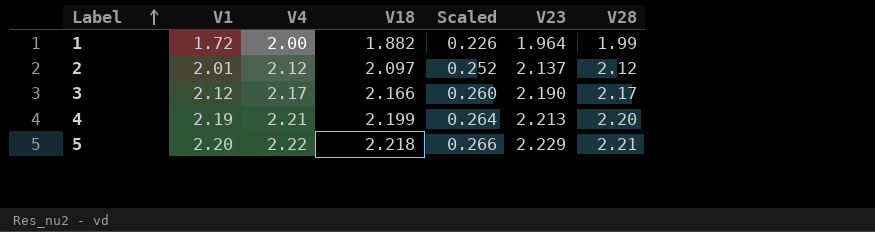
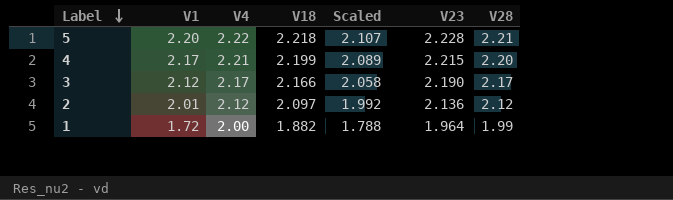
row order: Label ascending -> Label descending
column Scaled | formula: [V18] * 0.12 -> [V18] * 0.95
5 | V23: 2.229 -> 2.228
4 | V1: 2.19 -> 2.17
4 | V23: 2.213 -> 2.215
2 | V23: 2.137 -> 2.136

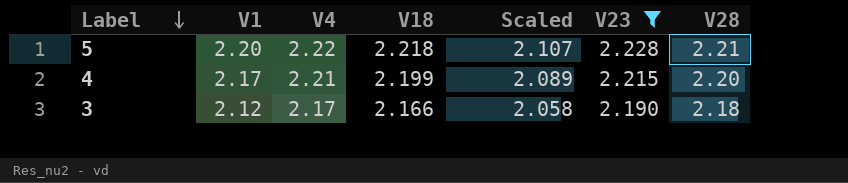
filter: none -> V23 >= 2.190
3 | V28: 2.17 -> 2.18

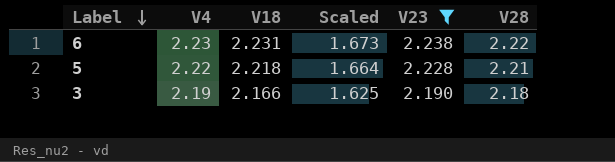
column V1 | position: 2 -> none
column Scaled | formula: [V18] * 0.95 -> [V18] * 0.75
row 4: 2.17 | 2.21 | 2.199 | 2.089 | 2.215 | 2.20 -> none
row 6: none -> 2.23 | 2.231 | 1.673 | 2.238 | 2.22
3 | V4: 2.17 -> 2.19

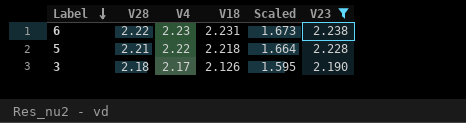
column V28 | position: 6 -> 2
3 | V4: 2.19 -> 2.17
3 | V18: 2.166 -> 2.126
3 | Scaled: 1.625 -> 1.595

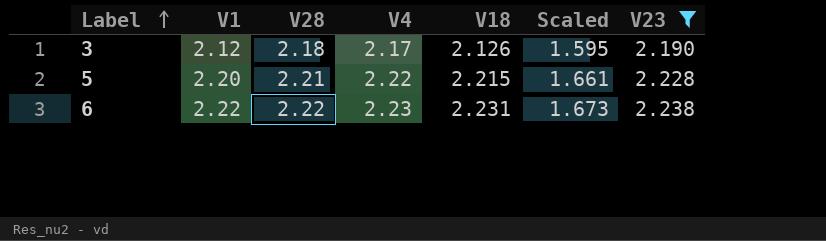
row order: Label descending -> Label ascending
column V1 | position: none -> 2
5 | V18: 2.218 -> 2.215
5 | Scaled: 1.664 -> 1.661

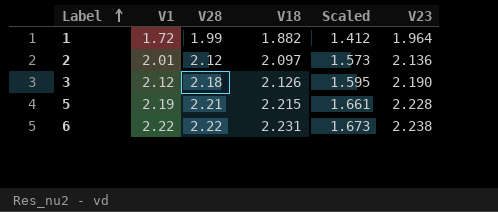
filter: V23 >= 2.190 -> none
column V4 | position: 4 -> none
5 | V1: 2.20 -> 2.19

